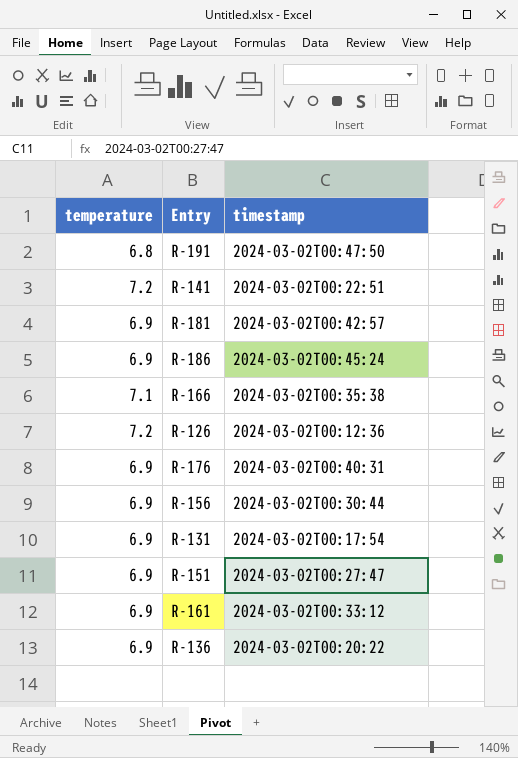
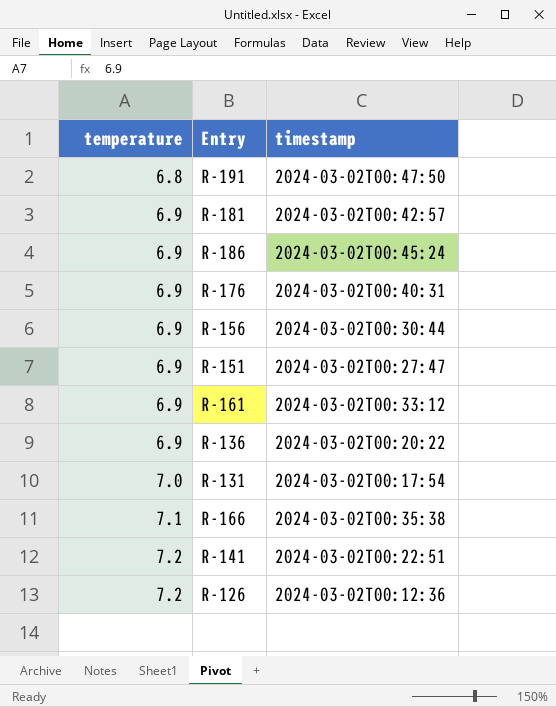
row order: none -> temperature ascending
R-131 | temperature: 6.9 -> 7.0

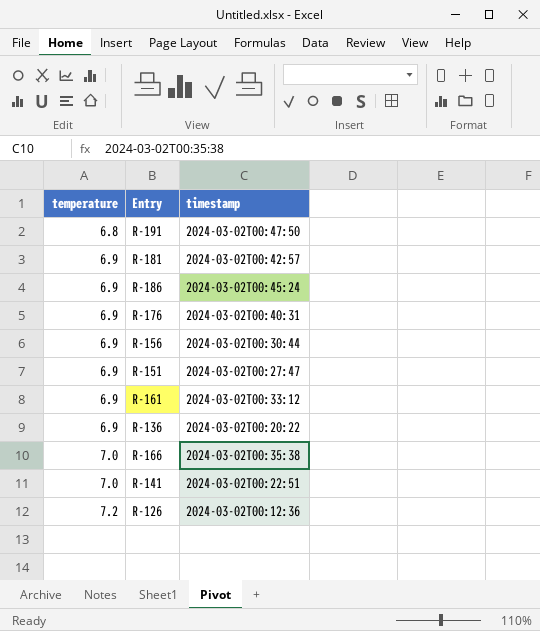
row R-131: 7.0 | 2024-03-02T00:17:54 -> none
R-166 | temperature: 7.1 -> 7.0
R-141 | temperature: 7.2 -> 7.0

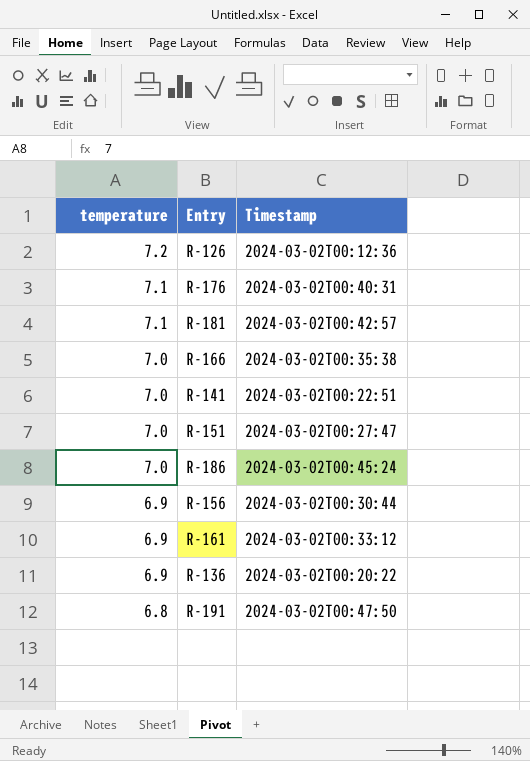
row order: temperature ascending -> temperature descending
column name: timestamp -> Timestamp
R-176 | temperature: 6.9 -> 7.1
R-181 | temperature: 6.9 -> 7.1
R-151 | temperature: 6.9 -> 7.0
R-186 | temperature: 6.9 -> 7.0

